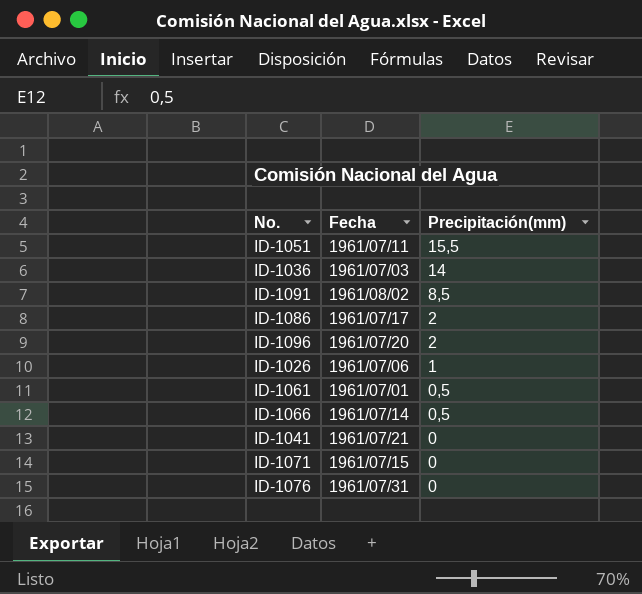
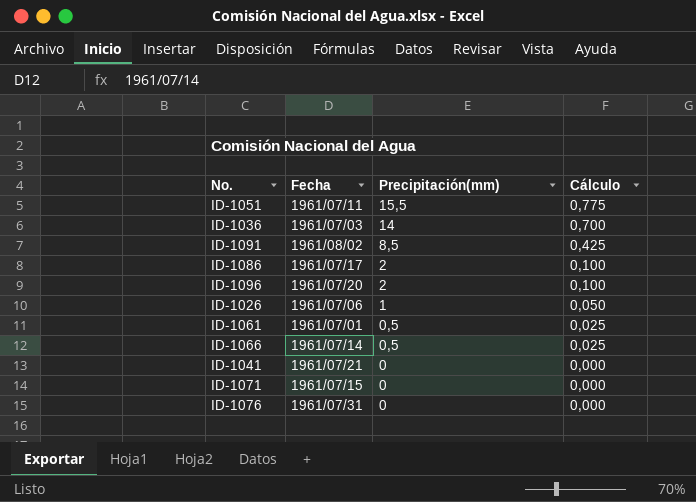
column Cálculo | formula: none -> [Precipitación(mm)] * 0,05

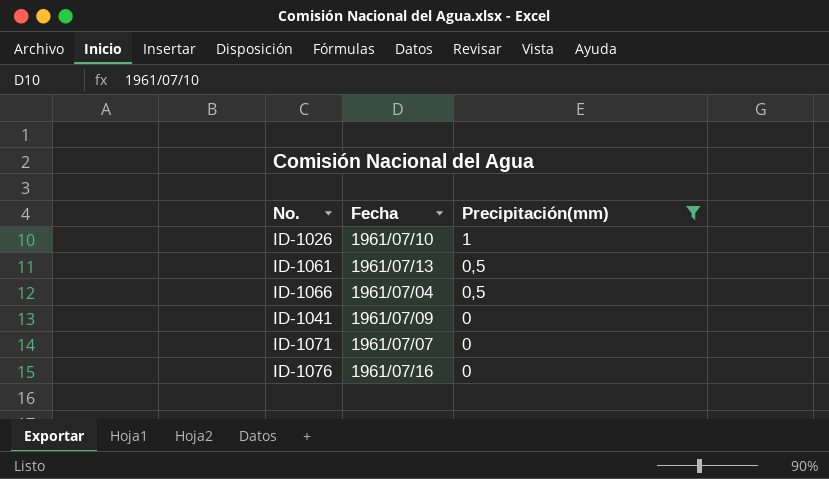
filter: none -> Precipitación(mm) <= 1
column Cálculo | formula: [Precipitación(mm)] * 0,05 -> none
ID-1026 | Fecha: 1961/07/06 -> 1961/07/10
ID-1061 | Fecha: 1961/07/01 -> 1961/07/13
ID-1066 | Fecha: 1961/07/14 -> 1961/07/04
ID-1041 | Fecha: 1961/07/21 -> 1961/07/09
ID-1071 | Fecha: 1961/07/15 -> 1961/07/07
ID-1076 | Fecha: 1961/07/31 -> 1961/07/16

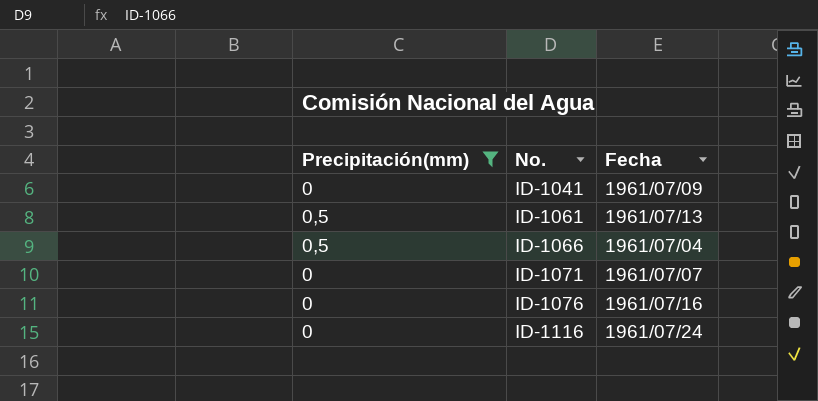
row order: Precipitación(mm) descending -> No. ascending
column Precipitación(mm) | position: 3 -> 1
row ID-1026: 1961/07/10 | 1 -> none
row ID-1116: none -> 0 | 1961/07/24

